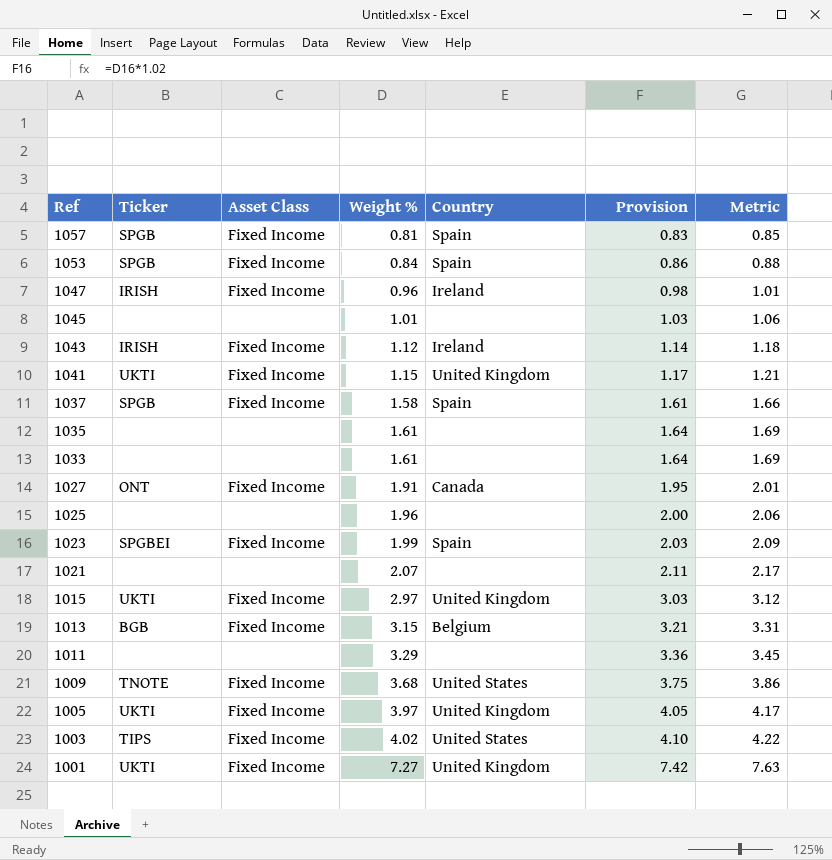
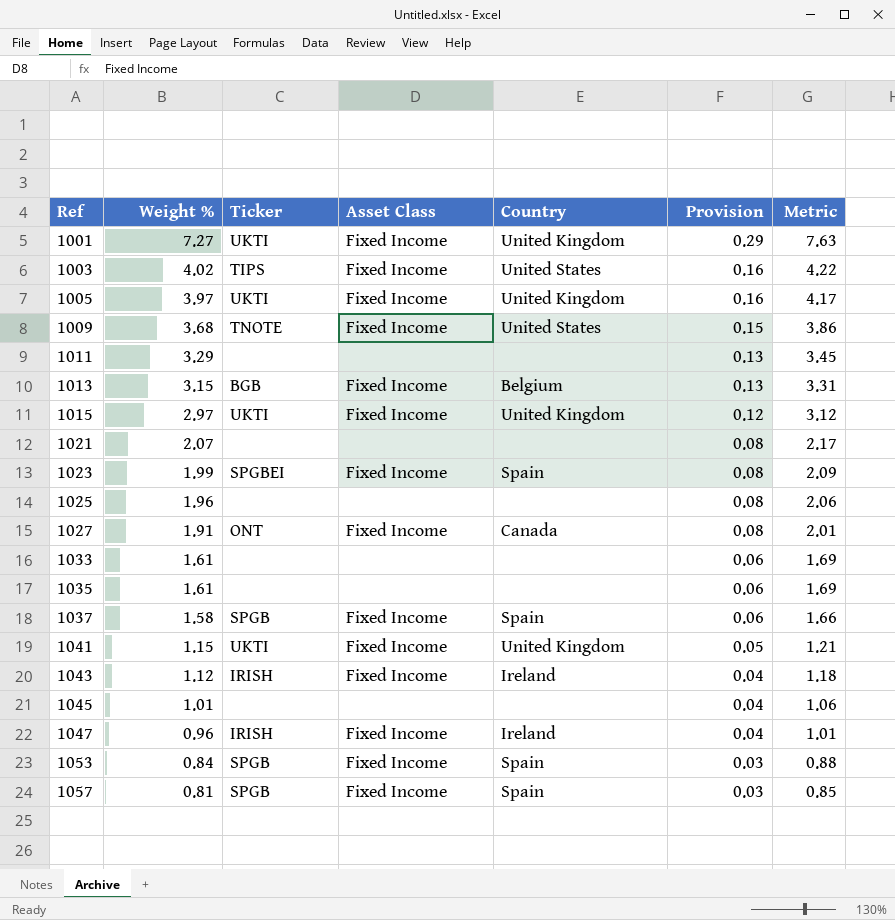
row order: Ref descending -> Ref ascending
column Weight % | position: 4 -> 2
column Provision | formula: [Weight %] * 1.02 -> [Weight %] * 0.04

